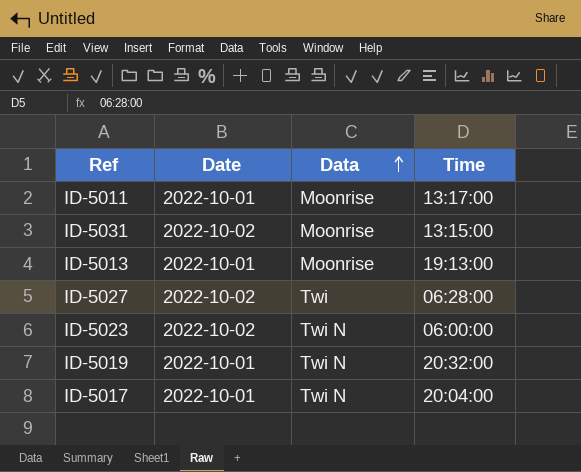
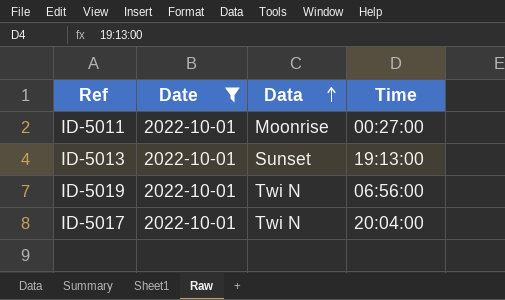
filter: none -> Date = 2022-10-01
ID-5011 | Time: 13:17:00 -> 00:27:00
ID-5013 | Data: Moonrise -> Sunset
ID-5019 | Time: 20:32:00 -> 06:56:00

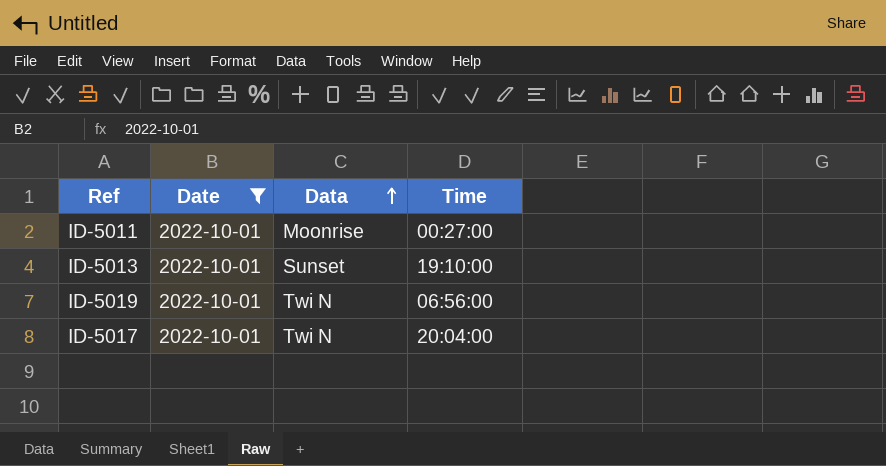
ID-5013 | Time: 19:13:00 -> 19:10:00

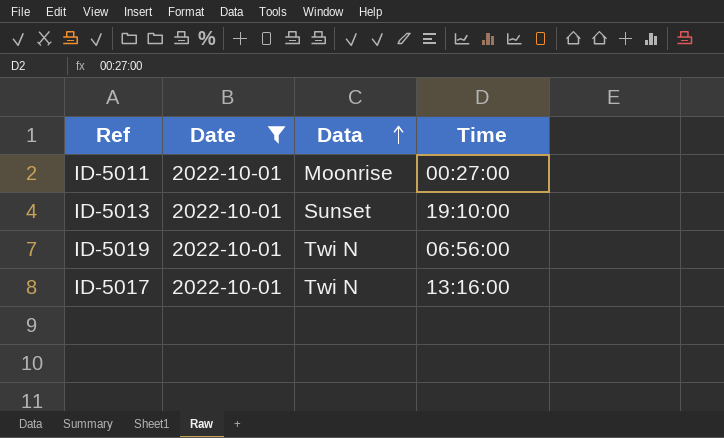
ID-5017 | Time: 20:04:00 -> 13:16:00

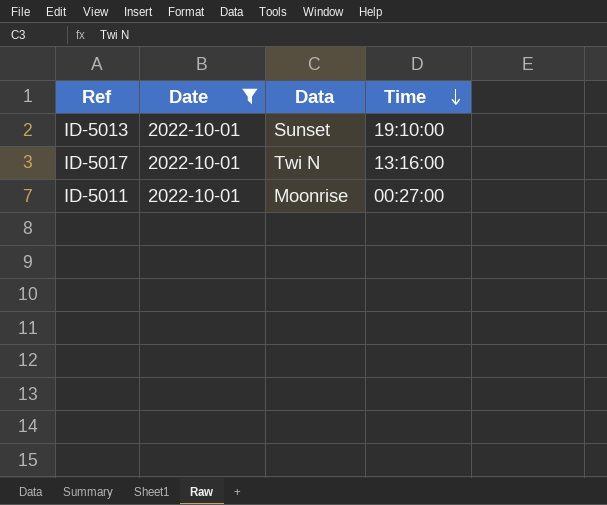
row order: Data ascending -> Time descending
row ID-5019: 2022-10-01 | Twi N | 06:56:00 -> none

